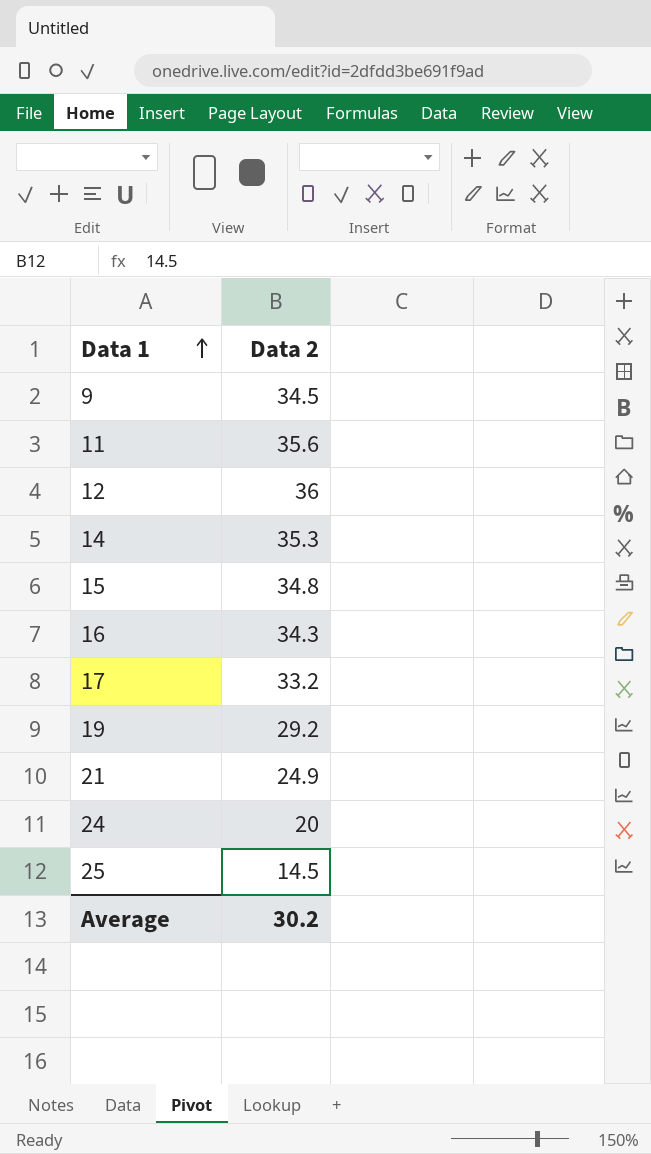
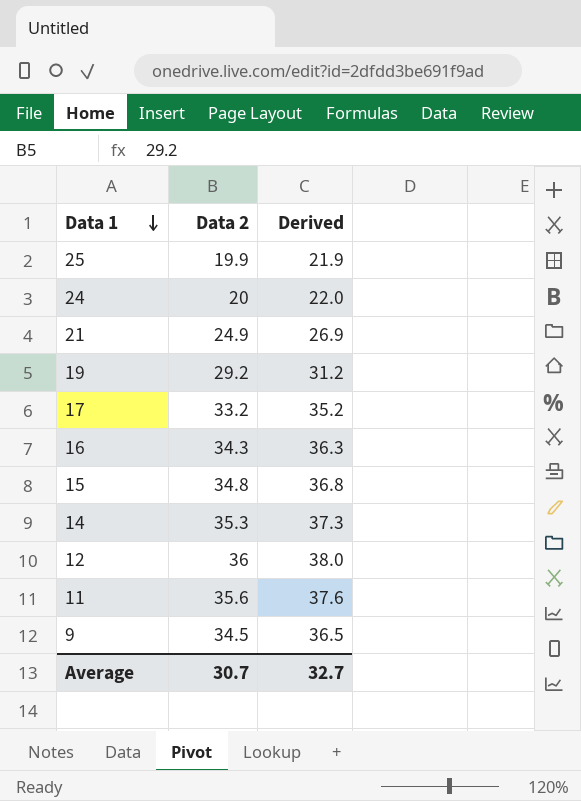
row order: Data 1 ascending -> Data 1 descending
column Derived | formula: none -> [Data 2] + 2
25 | Data 2: 14.5 -> 19.9
Average | Data 2: 30.2 -> 30.7

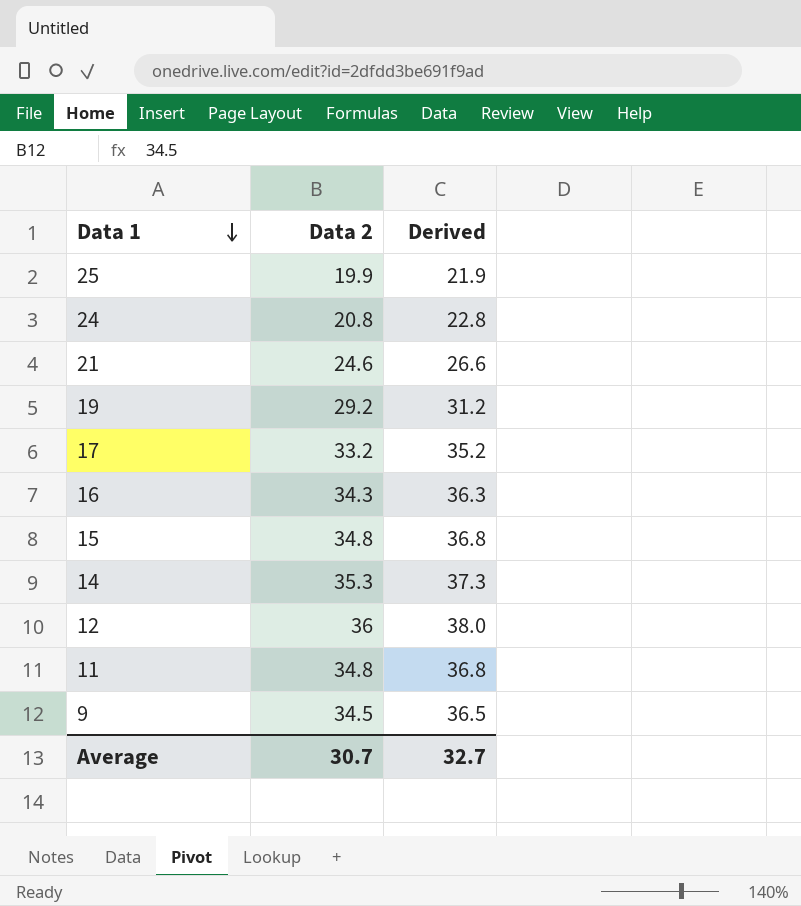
24 | Data 2: 20 -> 20.8
24 | Derived: 22.0 -> 22.8
21 | Data 2: 24.9 -> 24.6
21 | Derived: 26.9 -> 26.6
11 | Data 2: 35.6 -> 34.8
11 | Derived: 37.6 -> 36.8

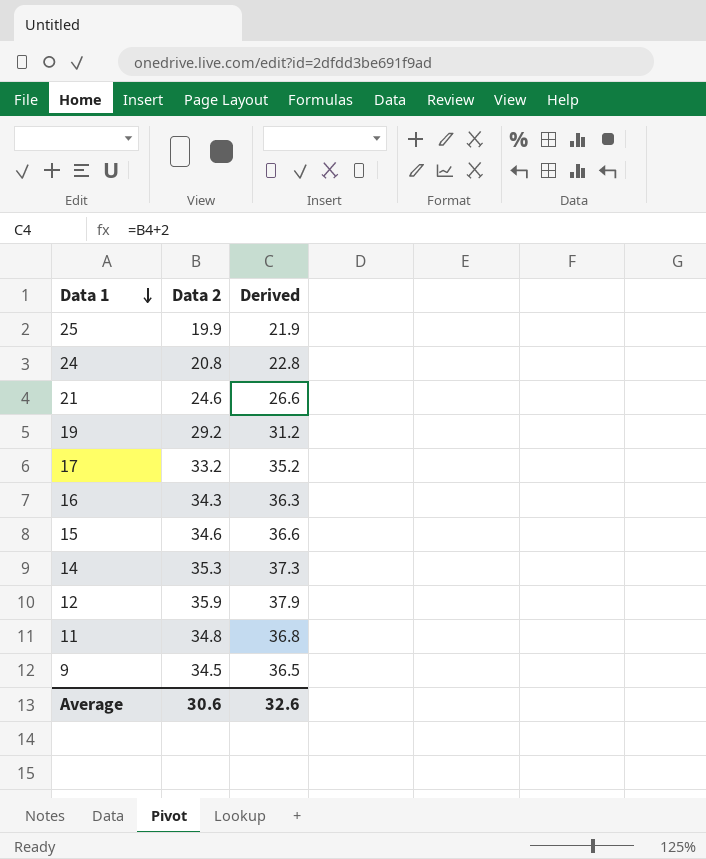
15 | Data 2: 34.8 -> 34.6
15 | Derived: 36.8 -> 36.6
12 | Data 2: 36 -> 35.9
12 | Derived: 38.0 -> 37.9
Average | Data 2: 30.7 -> 30.6
Average | Derived: 32.7 -> 32.6

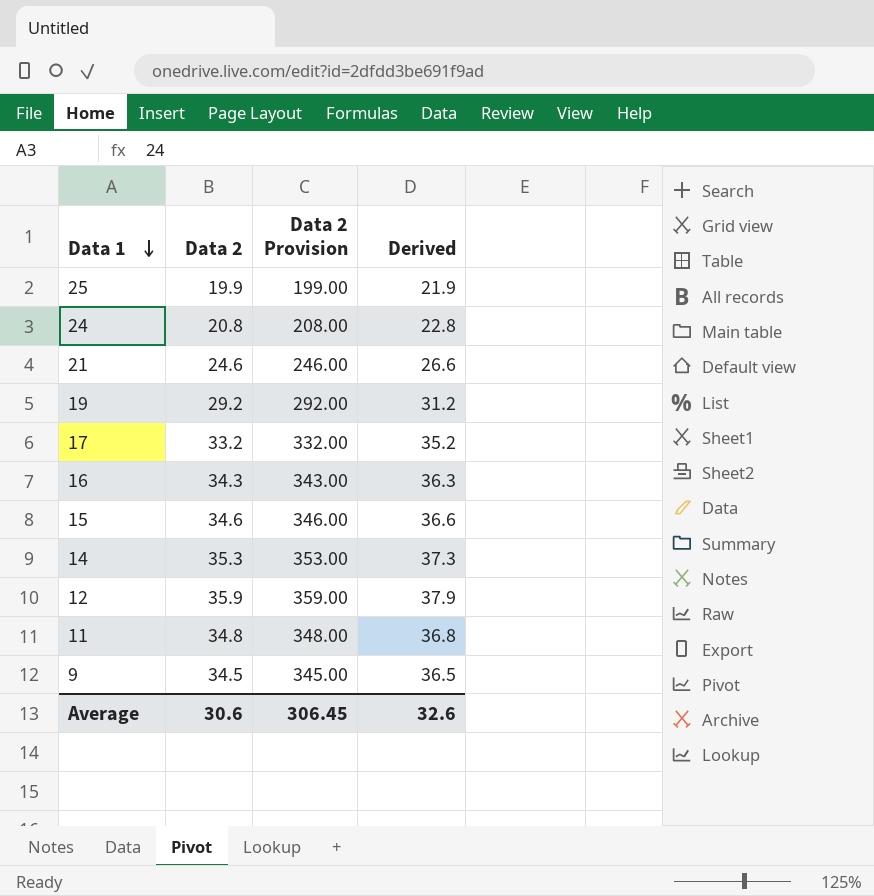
column Data 2 Provision | formula: none -> [Data 2] * 10

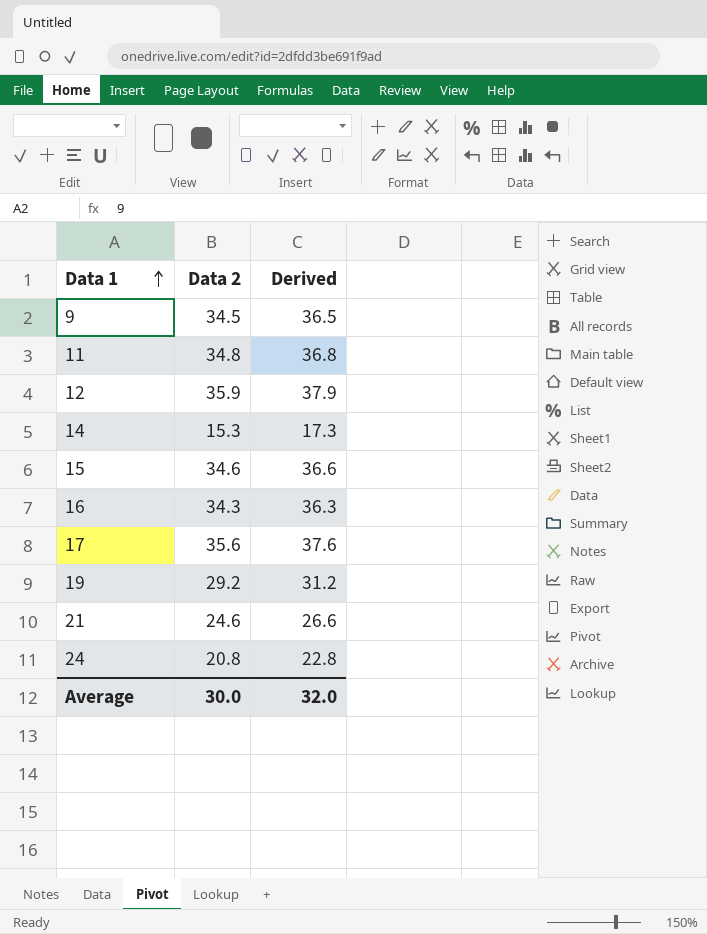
row order: Data 1 descending -> Data 1 ascending
column Data 2 Provision | formula: [Data 2] * 10 -> none
row 25: 19.9 | 199.00 | 21.9 -> none
14 | Data 2: 35.3 -> 15.3
14 | Derived: 37.3 -> 17.3
17 | Data 2: 33.2 -> 35.6
17 | Derived: 35.2 -> 37.6
Average | Data 2: 30.6 -> 30.0
Average | Derived: 32.6 -> 32.0

